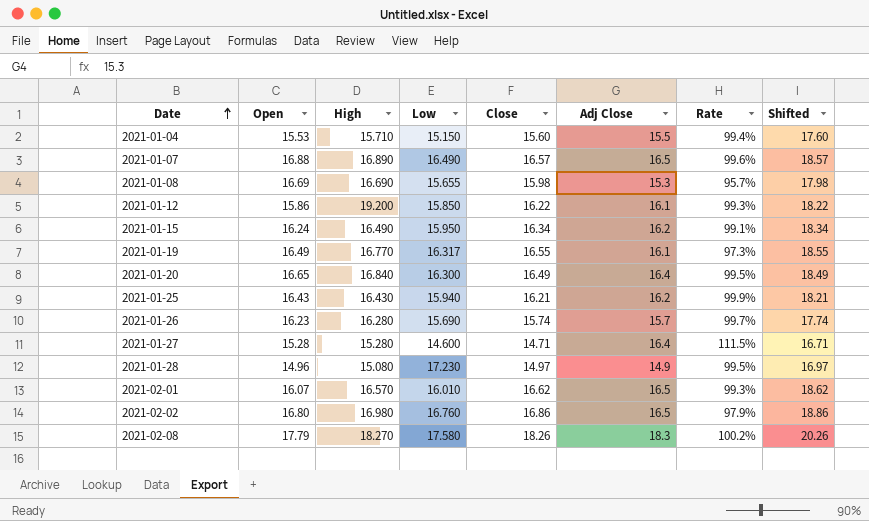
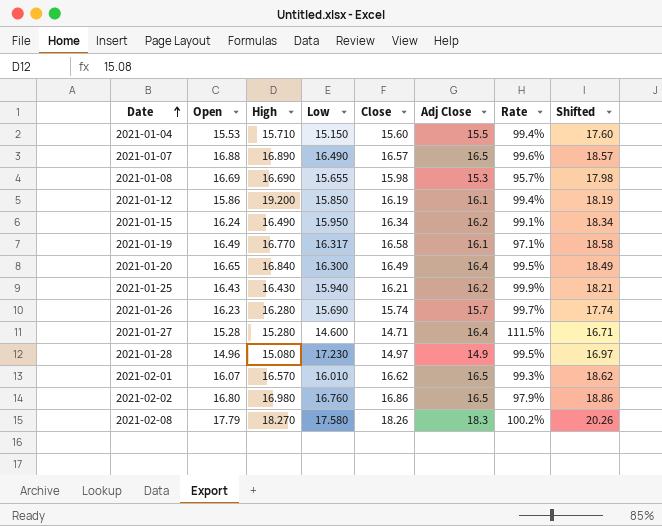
2021-01-12 | Close: 16.22 -> 16.19
2021-01-12 | Rate: 99.3% -> 99.4%
2021-01-12 | Shifted: 18.22 -> 18.19
2021-01-19 | Close: 16.55 -> 16.58
2021-01-19 | Rate: 97.3% -> 97.1%
2021-01-19 | Shifted: 18.55 -> 18.58

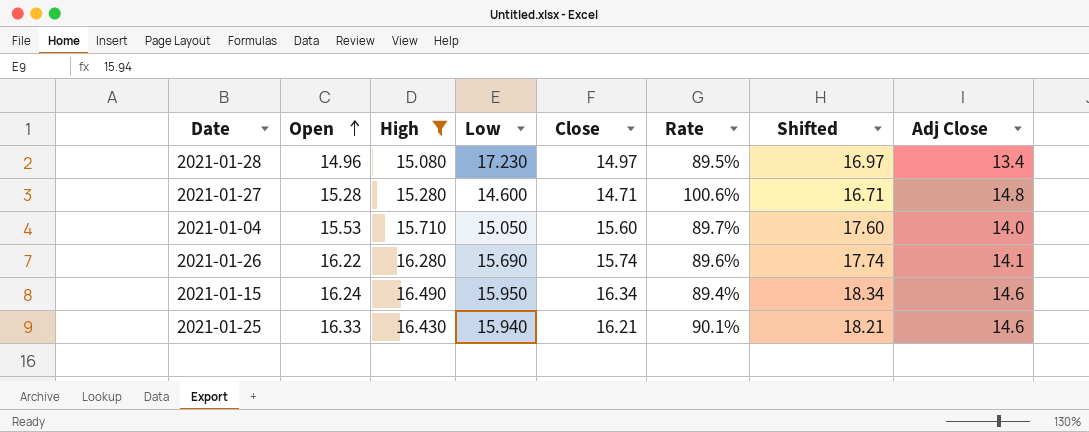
filter: none -> High <= 16.490
row order: Date ascending -> Open ascending
column Adj Close | position: 6 -> 8
2021-01-28 | Rate: 99.5% -> 89.5%
2021-01-28 | Adj Close: 14.9 -> 13.4
2021-01-27 | Rate: 111.5% -> 100.6%
2021-01-27 | Adj Close: 16.4 -> 14.8
2021-01-04 | Low: 15.150 -> 15.050
2021-01-04 | Rate: 99.4% -> 89.7%
2021-01-04 | Adj Close: 15.5 -> 14.0
2021-01-26 | Open: 16.23 -> 16.22
2021-01-26 | Rate: 99.7% -> 89.6%
2021-01-26 | Adj Close: 15.7 -> 14.1
2021-01-15 | Rate: 99.1% -> 89.4%
2021-01-15 | Adj Close: 16.2 -> 14.6
2021-01-25 | Open: 16.43 -> 16.33
2021-01-25 | Rate: 99.9% -> 90.1%
2021-01-25 | Adj Close: 16.2 -> 14.6

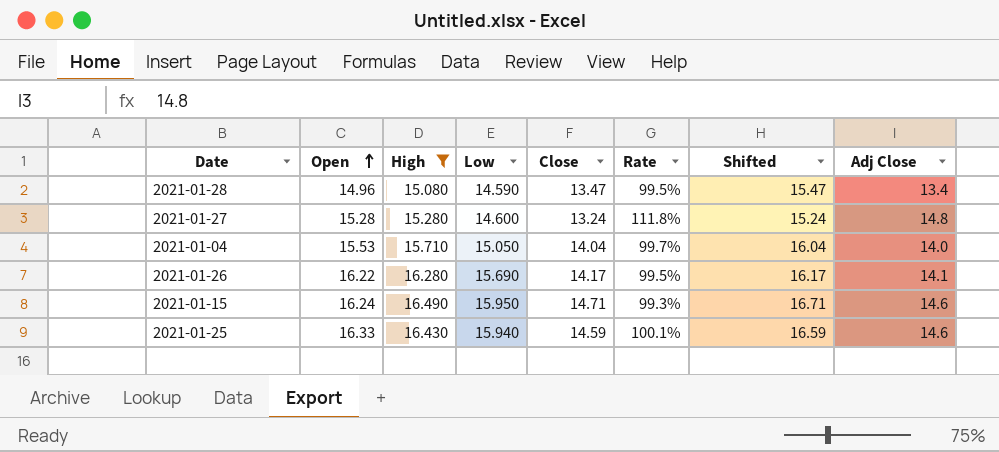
2021-01-28 | Low: 17.230 -> 14.590
2021-01-28 | Close: 14.97 -> 13.47
2021-01-28 | Rate: 89.5% -> 99.5%
2021-01-28 | Shifted: 16.97 -> 15.47
2021-01-27 | Close: 14.71 -> 13.24
2021-01-27 | Rate: 100.6% -> 111.8%
2021-01-27 | Shifted: 16.71 -> 15.24
2021-01-04 | Close: 15.60 -> 14.04
2021-01-04 | Rate: 89.7% -> 99.7%
2021-01-04 | Shifted: 17.60 -> 16.04
2021-01-26 | Close: 15.74 -> 14.17
2021-01-26 | Rate: 89.6% -> 99.5%
2021-01-26 | Shifted: 17.74 -> 16.17
2021-01-15 | Close: 16.34 -> 14.71
2021-01-15 | Rate: 89.4% -> 99.3%
2021-01-15 | Shifted: 18.34 -> 16.71
2021-01-25 | Close: 16.21 -> 14.59
2021-01-25 | Rate: 90.1% -> 100.1%
2021-01-25 | Shifted: 18.21 -> 16.59

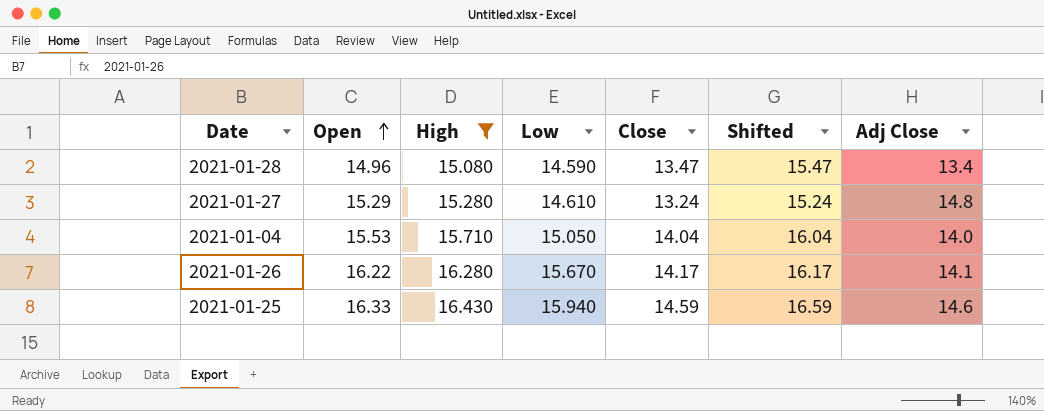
column Rate | formula: [Adj Close] / [Close] -> none
row 2021-01-15: 16.24 | 16.490 | 15.950 | 14.71 | 99.3% | 16.71 | 14.6 -> none
2021-01-27 | Open: 15.28 -> 15.29
2021-01-27 | Low: 14.600 -> 14.610
2021-01-26 | Low: 15.690 -> 15.670

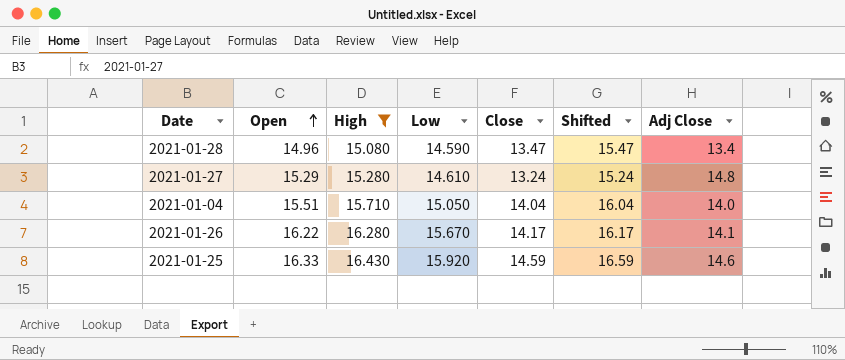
2021-01-04 | Open: 15.53 -> 15.51
2021-01-25 | Low: 15.940 -> 15.920

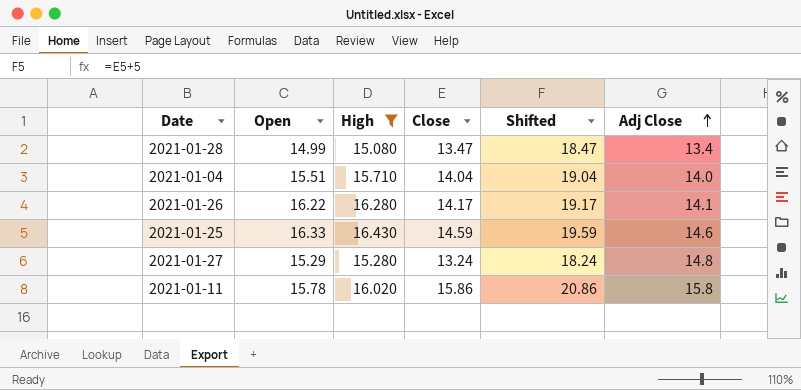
row order: Open ascending -> Adj Close ascending
column Low | position: 4 -> none
column Shifted | formula: [Close] + 2 -> [Close] + 5
2021-01-28 | Open: 14.96 -> 14.99
row 2021-01-11: none -> 15.78 | 16.020 | 15.86 | 20.86 | 15.8

